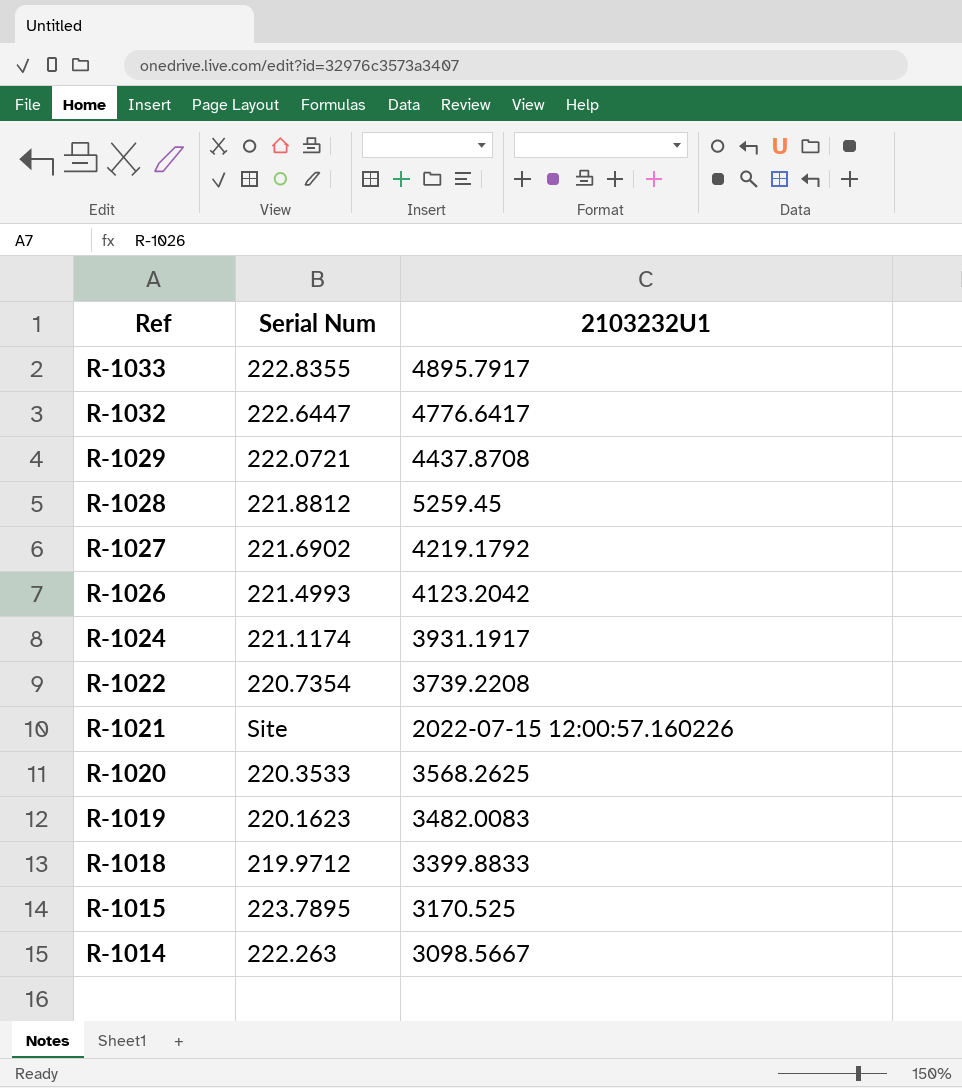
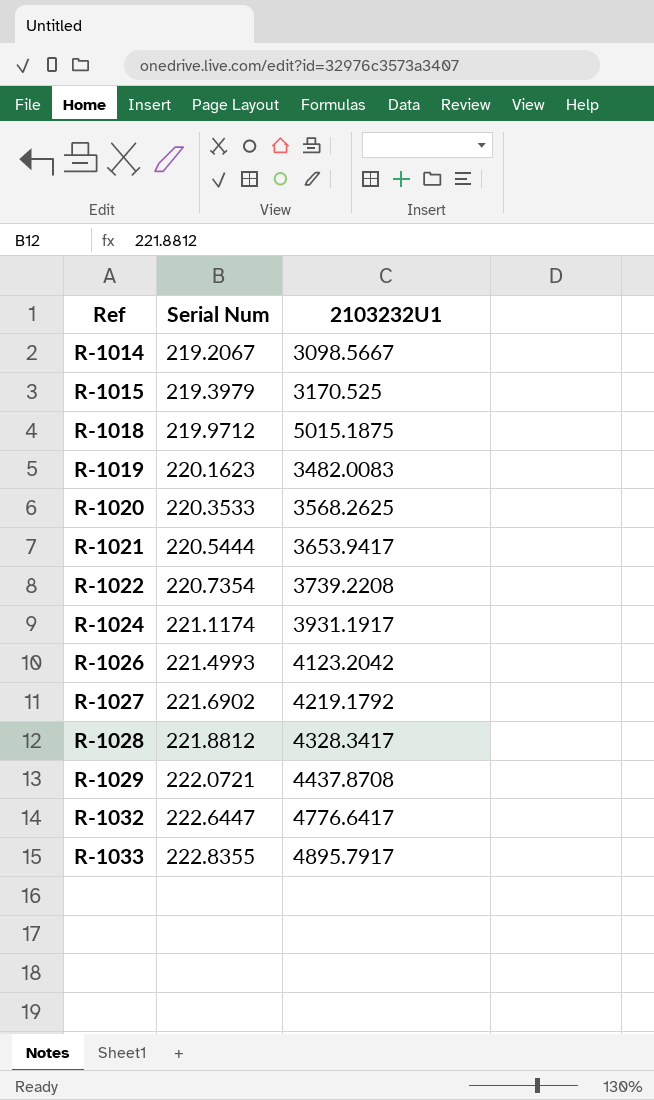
row order: Ref descending -> Ref ascending
R-1014 | Serial Num: 222.263 -> 219.2067
R-1015 | Serial Num: 223.7895 -> 219.3979
R-1018 | 2103232U1: 3399.8833 -> 5015.1875
R-1021 | Serial Num: Site -> 220.5444
R-1021 | 2103232U1: 2022-07-15 12:00:57.160226 -> 3653.9417
R-1028 | 2103232U1: 5259.45 -> 4328.3417

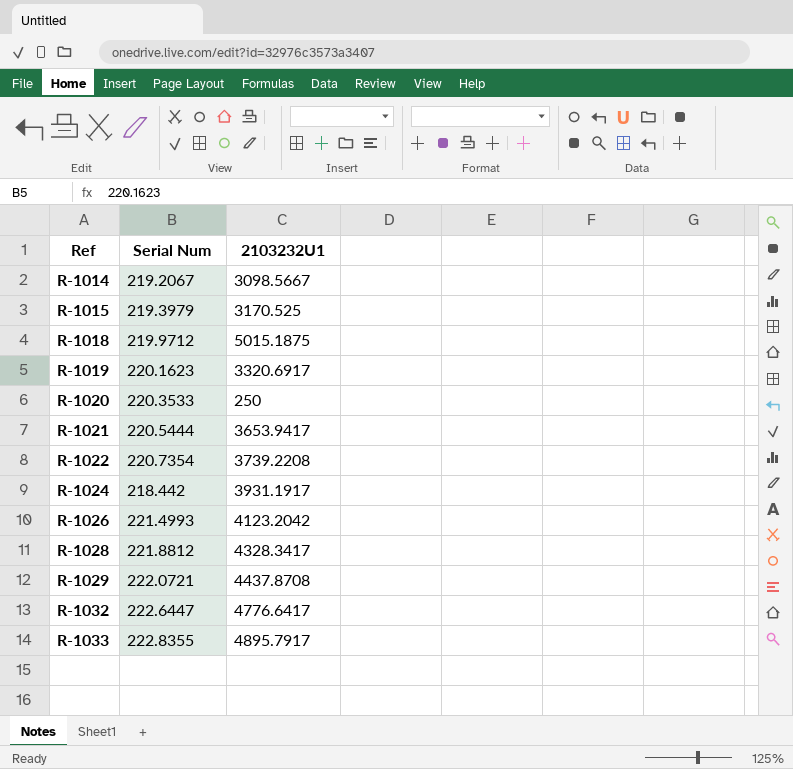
row R-1027: 221.6902 | 4219.1792 -> none
R-1019 | 2103232U1: 3482.0083 -> 3320.6917
R-1020 | 2103232U1: 3568.2625 -> 250
R-1024 | Serial Num: 221.1174 -> 218.442

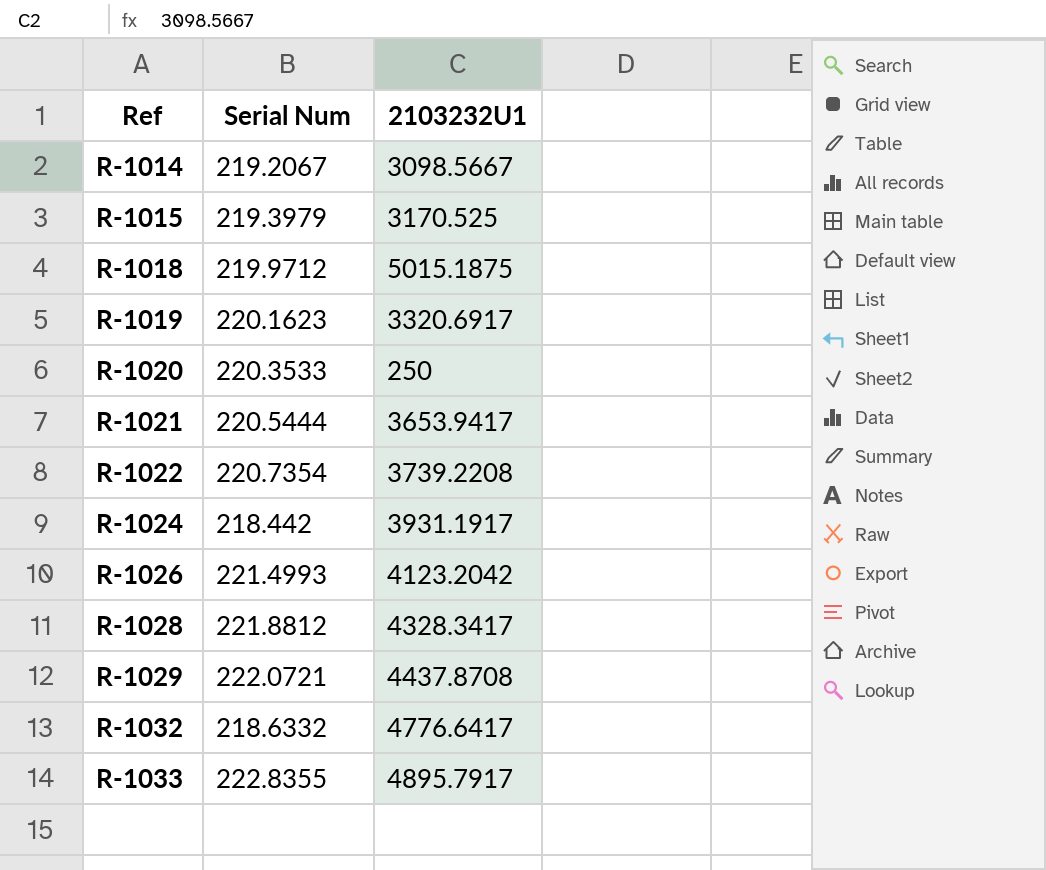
R-1032 | Serial Num: 222.6447 -> 218.6332

